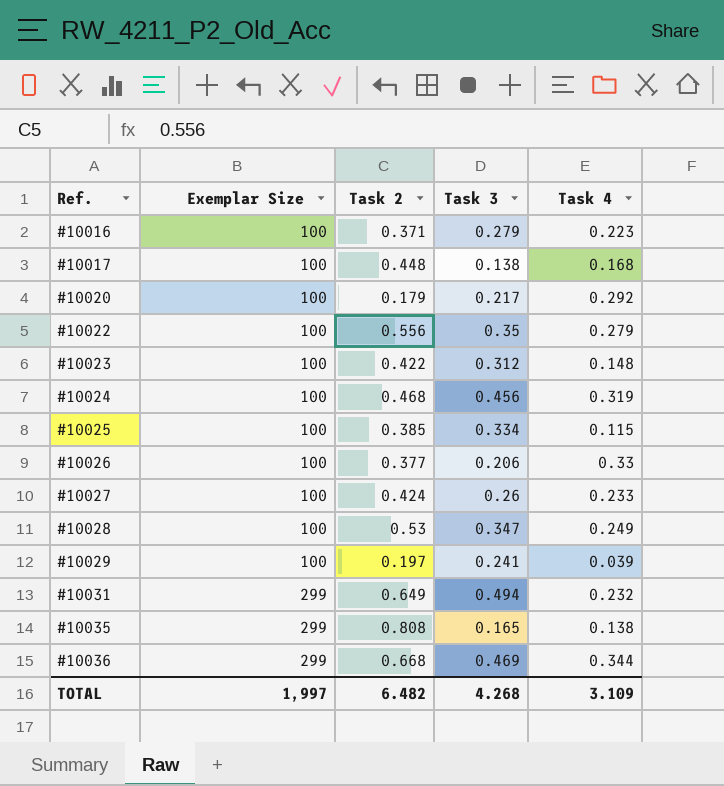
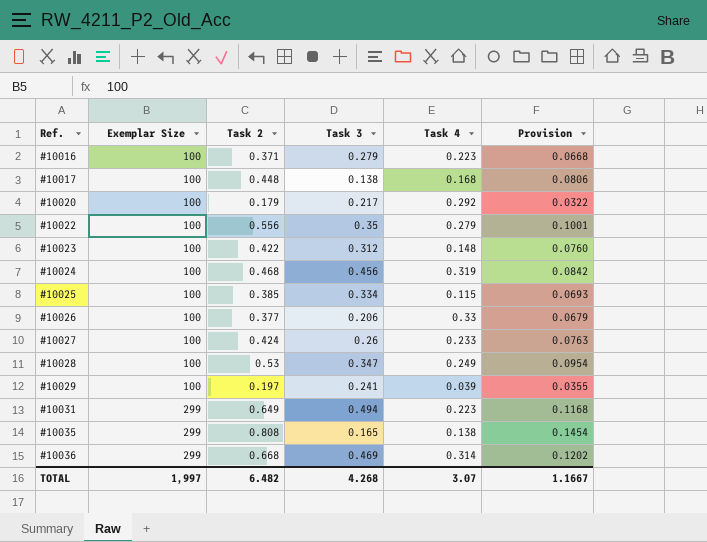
column Provision | formula: none -> [Task 2] * 0.18
#10031 | Task 4: 0.232 -> 0.223
#10036 | Task 4: 0.344 -> 0.314
TOTAL | Task 4: 3.109 -> 3.07

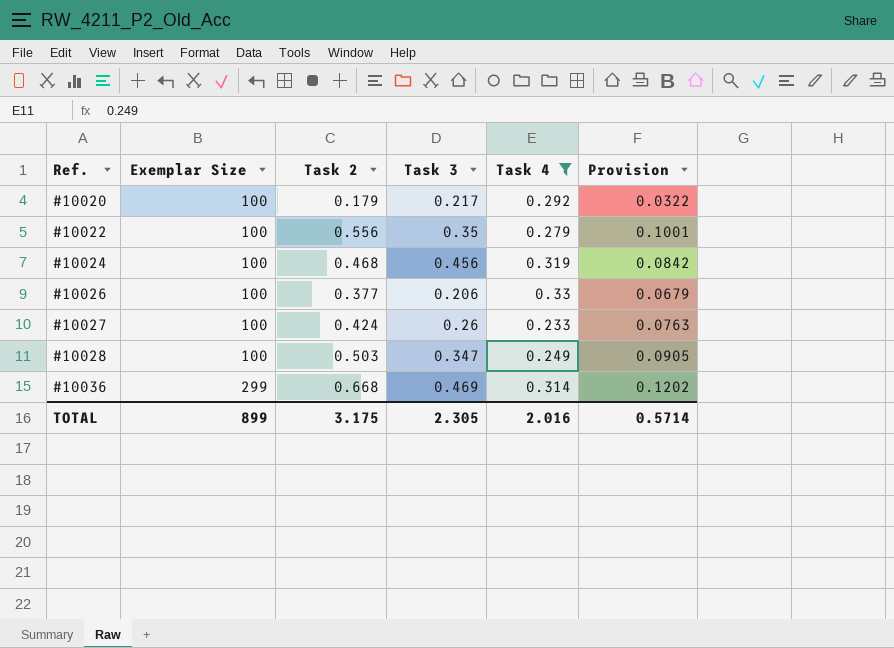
filter: none -> Task 4 >= 0.233
#10028 | Task 2: 0.53 -> 0.503
#10028 | Provision: 0.0954 -> 0.0905
TOTAL | Exemplar Size: 1,997 -> 899
TOTAL | Task 2: 6.482 -> 3.175
TOTAL | Task 3: 4.268 -> 2.305
TOTAL | Task 4: 3.07 -> 2.016
TOTAL | Provision: 1.1667 -> 0.5714

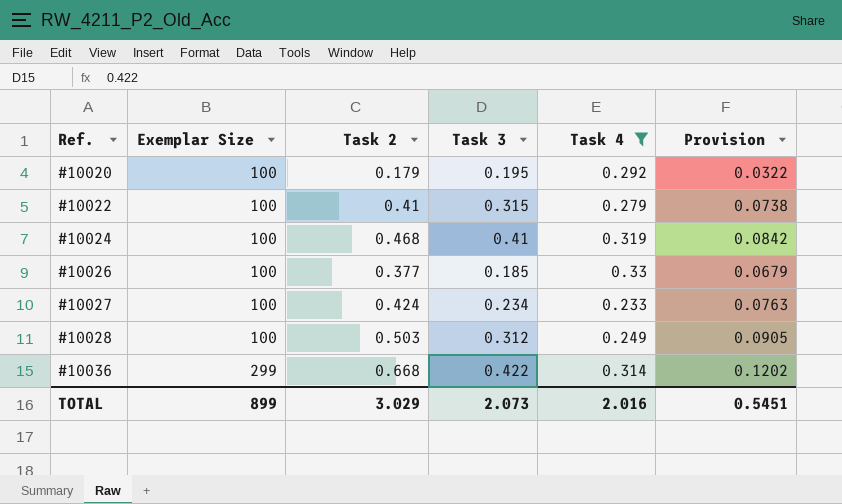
#10020 | Task 3: 0.217 -> 0.195
#10022 | Task 2: 0.556 -> 0.41
#10022 | Task 3: 0.35 -> 0.315
#10022 | Provision: 0.1001 -> 0.0738
#10024 | Task 3: 0.456 -> 0.41
#10026 | Task 3: 0.206 -> 0.185
#10027 | Task 3: 0.26 -> 0.234
#10028 | Task 3: 0.347 -> 0.312
#10036 | Task 3: 0.469 -> 0.422
TOTAL | Task 2: 3.175 -> 3.029
TOTAL | Task 3: 2.305 -> 2.073
TOTAL | Provision: 0.5714 -> 0.5451

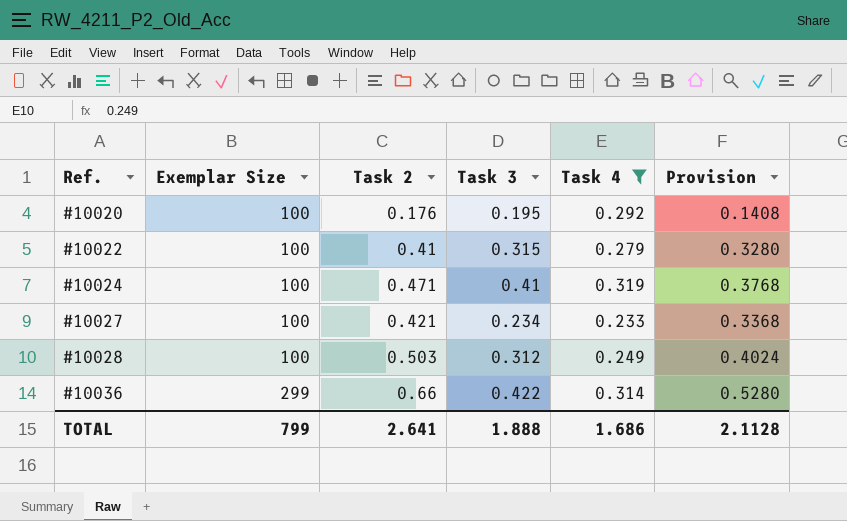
column Provision | formula: [Task 2] * 0.18 -> [Task 2] * 0.8
row #10026: 100 | 0.377 | 0.185 | 0.33 | 0.0679 -> none
#10020 | Task 2: 0.179 -> 0.176
#10024 | Task 2: 0.468 -> 0.471
#10027 | Task 2: 0.424 -> 0.421
#10036 | Task 2: 0.668 -> 0.66
TOTAL | Exemplar Size: 899 -> 799
TOTAL | Task 2: 3.029 -> 2.641
TOTAL | Task 3: 2.073 -> 1.888
TOTAL | Task 4: 2.016 -> 1.686
TOTAL | Provision: 0.5451 -> 2.1128

